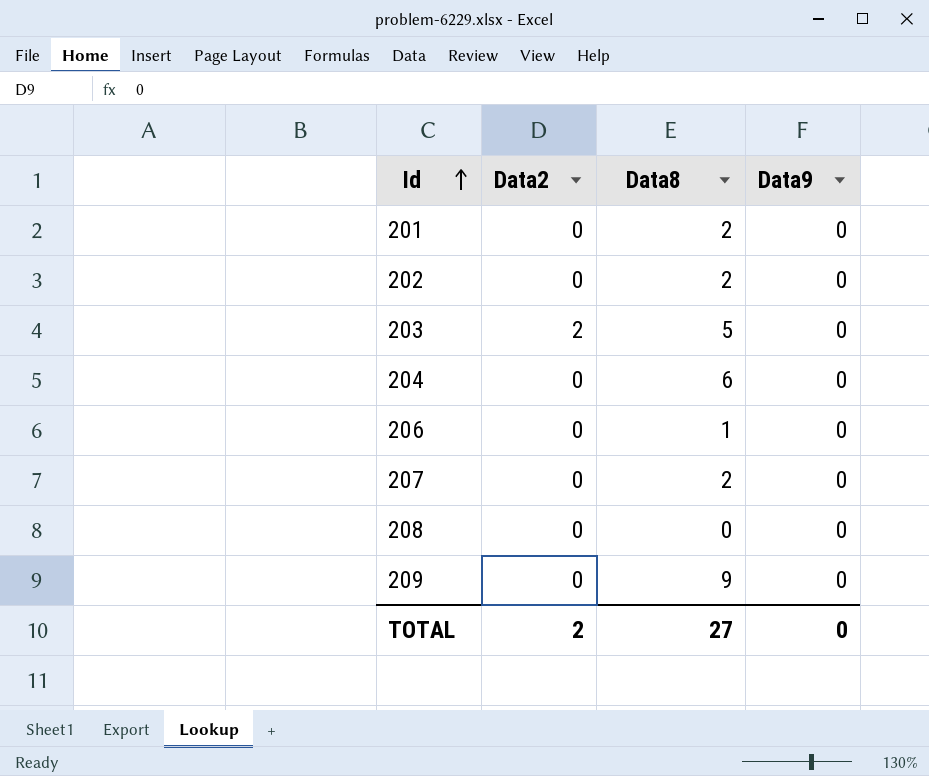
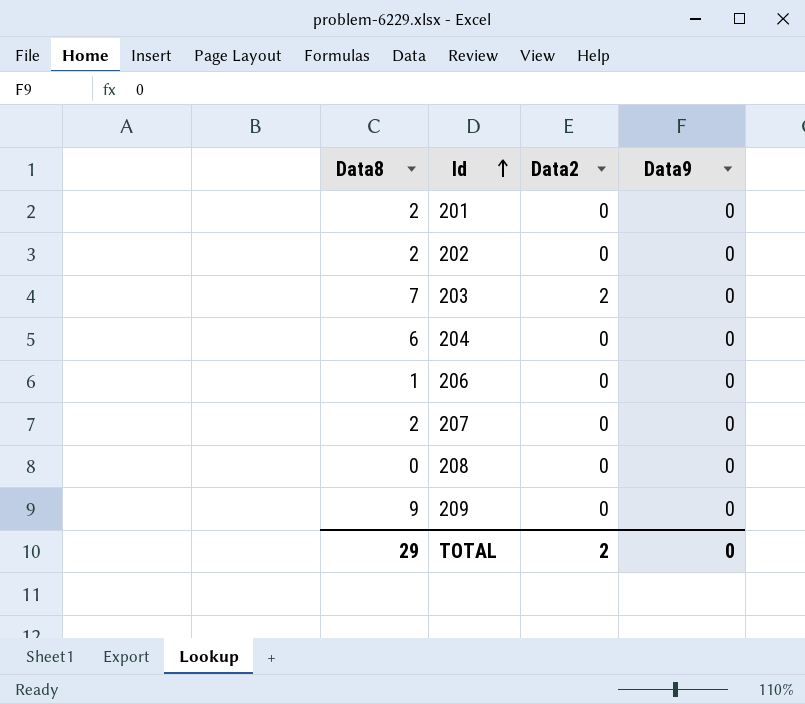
column Data8 | position: 3 -> 1
203 | Data8: 5 -> 7
TOTAL | Data8: 27 -> 29

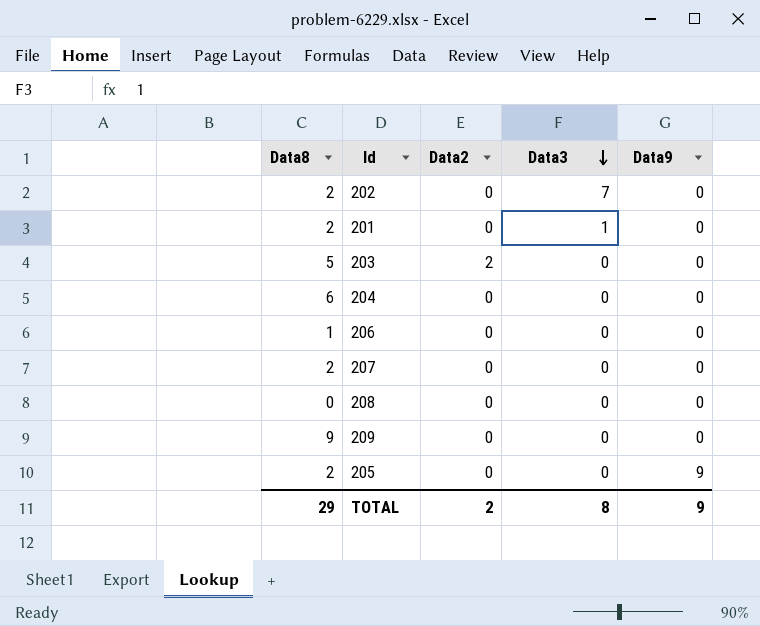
row order: Id ascending -> Data3 descending
column Data3 | position: none -> 4
203 | Data8: 7 -> 5
row 205: none -> 2 | 0 | 0 | 9
TOTAL | Data9: 0 -> 9

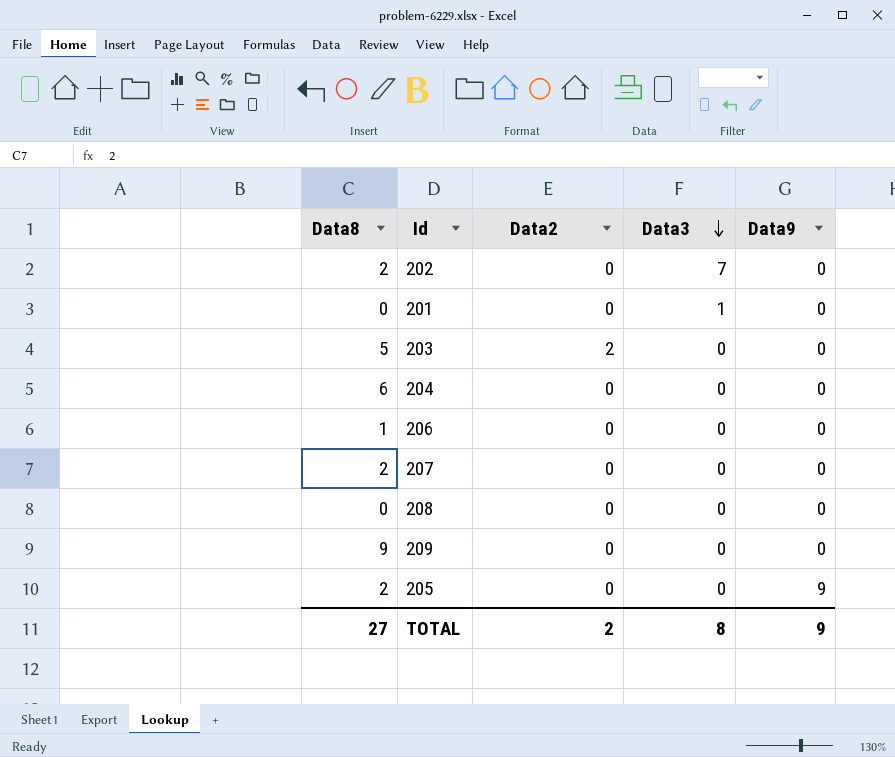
201 | Data8: 2 -> 0
TOTAL | Data8: 29 -> 27

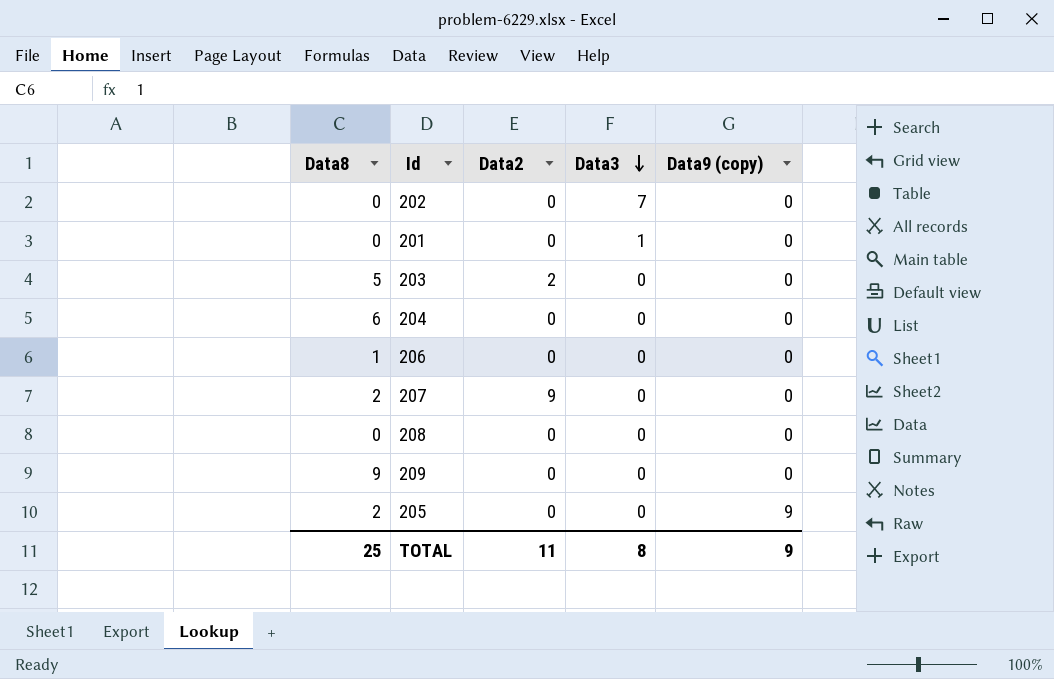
column name: Data9 -> Data9 (copy)
202 | Data8: 2 -> 0
207 | Data2: 0 -> 9
TOTAL | Data8: 27 -> 25
TOTAL | Data2: 2 -> 11

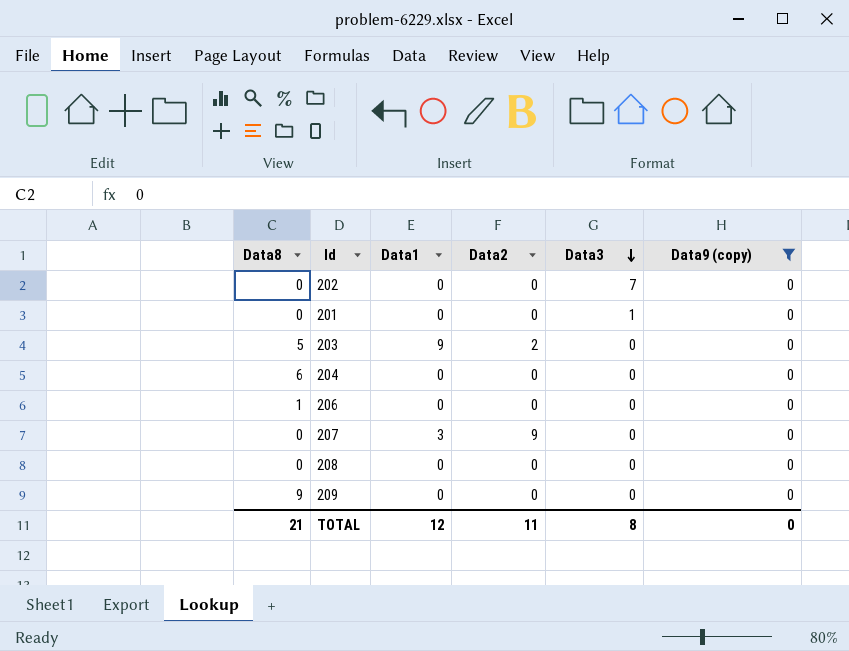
filter: none -> Data9 (copy) = 0
column Data1 | position: none -> 3
207 | Data8: 2 -> 0
TOTAL | Data8: 25 -> 21
TOTAL | Data9 (copy): 9 -> 0

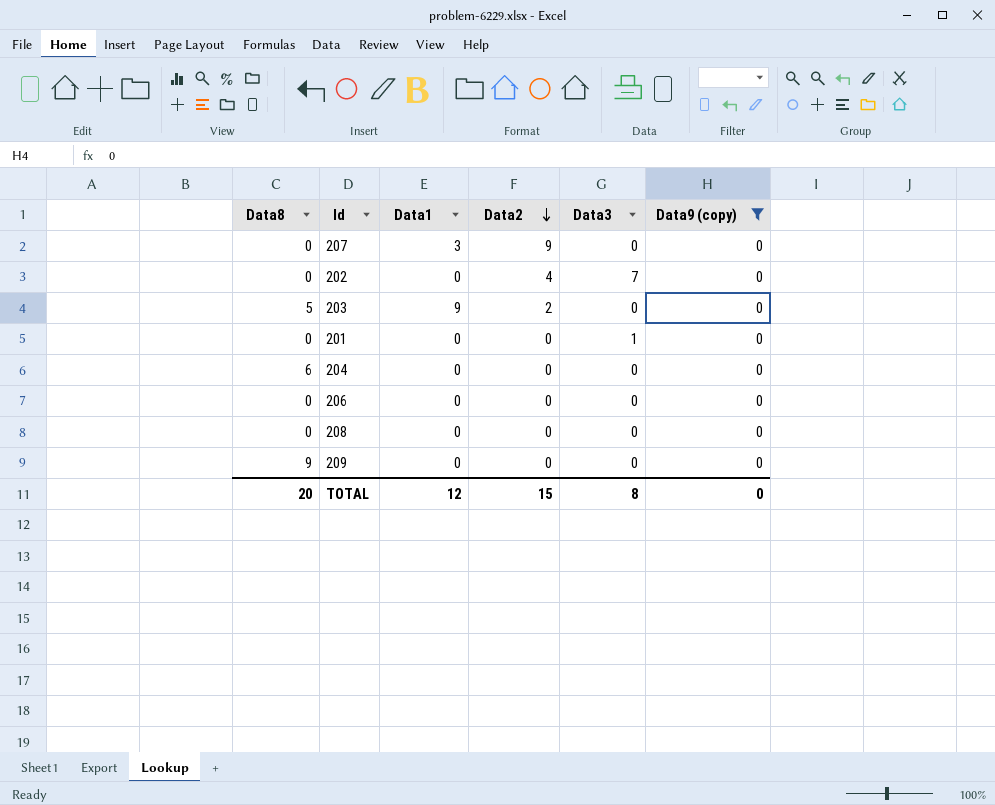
row order: Data3 descending -> Data2 descending
202 | Data2: 0 -> 4
206 | Data8: 1 -> 0
TOTAL | Data8: 21 -> 20
TOTAL | Data2: 11 -> 15

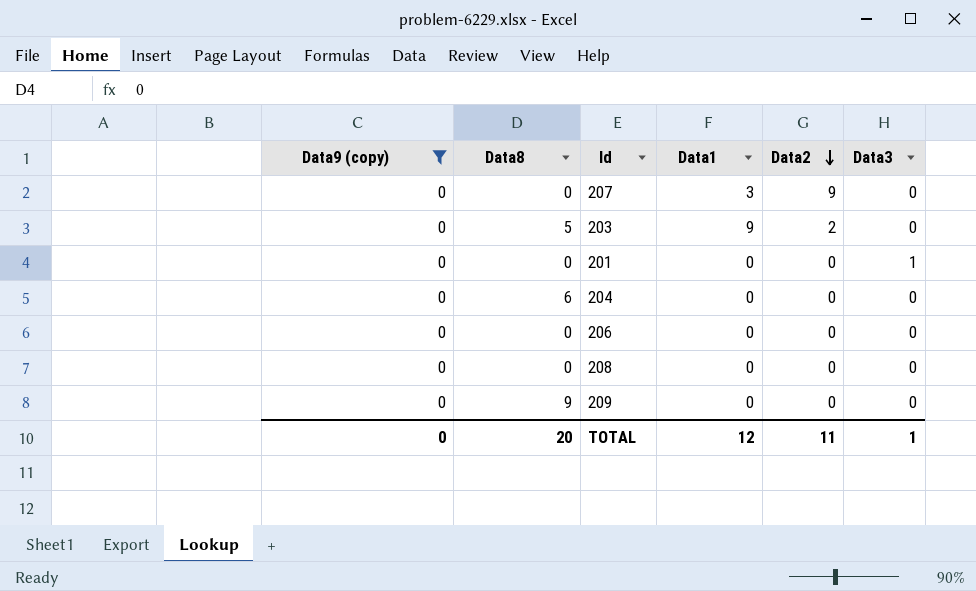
column Data9 (copy) | position: 6 -> 1
row 202: 0 | 0 | 4 | 7 | 0 -> none
TOTAL | Data2: 15 -> 11
TOTAL | Data3: 8 -> 1

